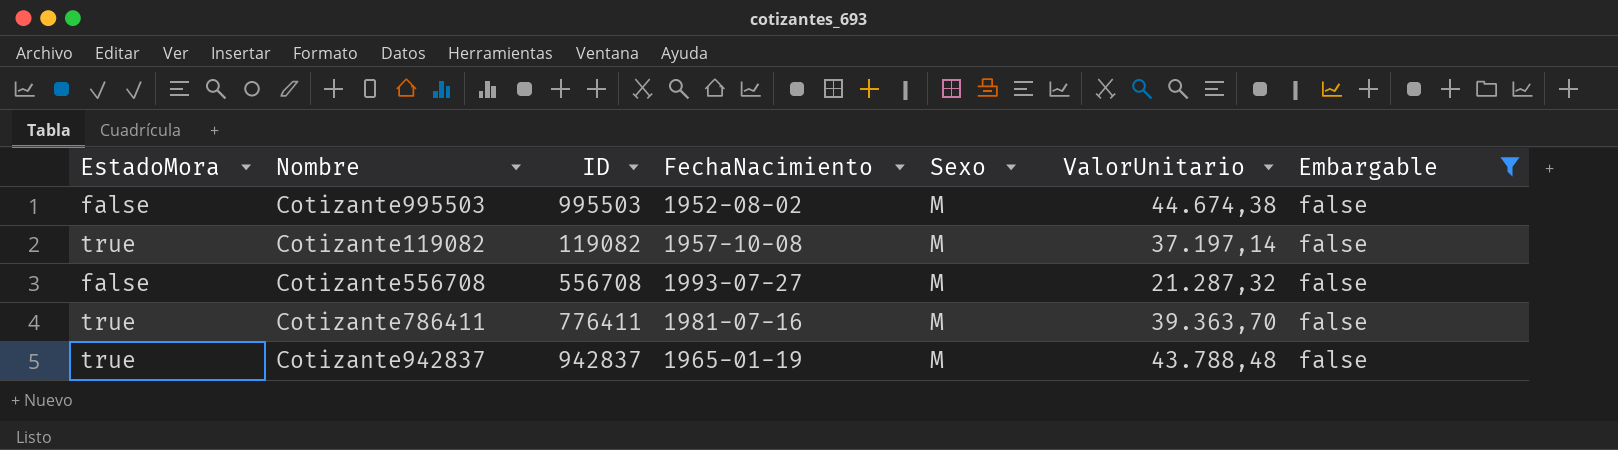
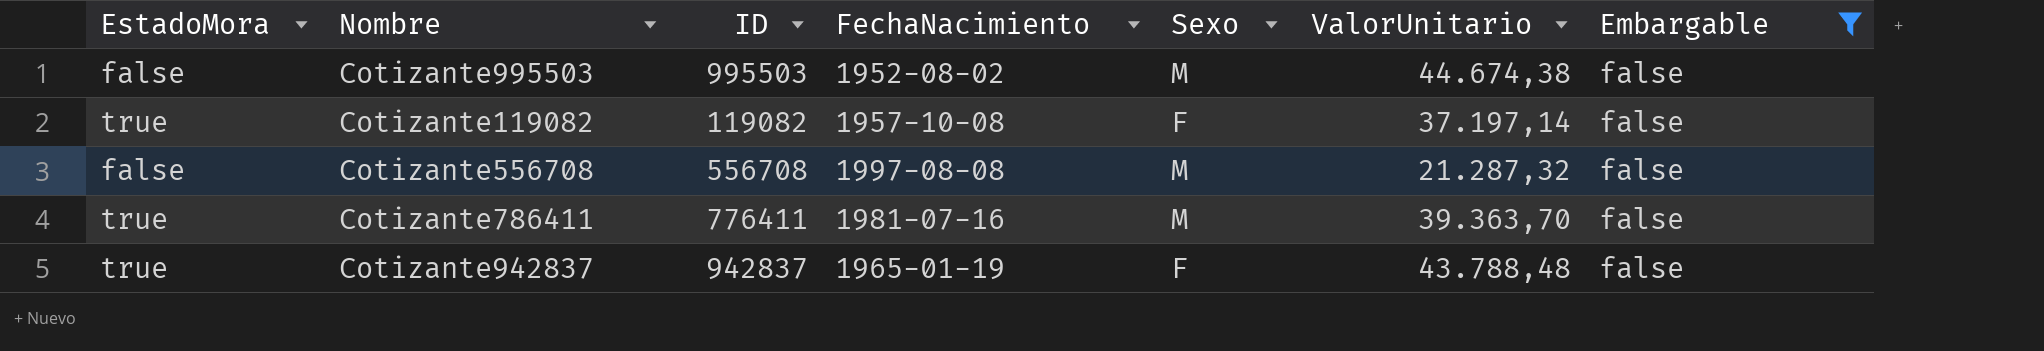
Cotizante119082 | Sexo: M -> F
Cotizante556708 | FechaNacimiento: 1993-07-27 -> 1997-08-08
Cotizante942837 | Sexo: M -> F

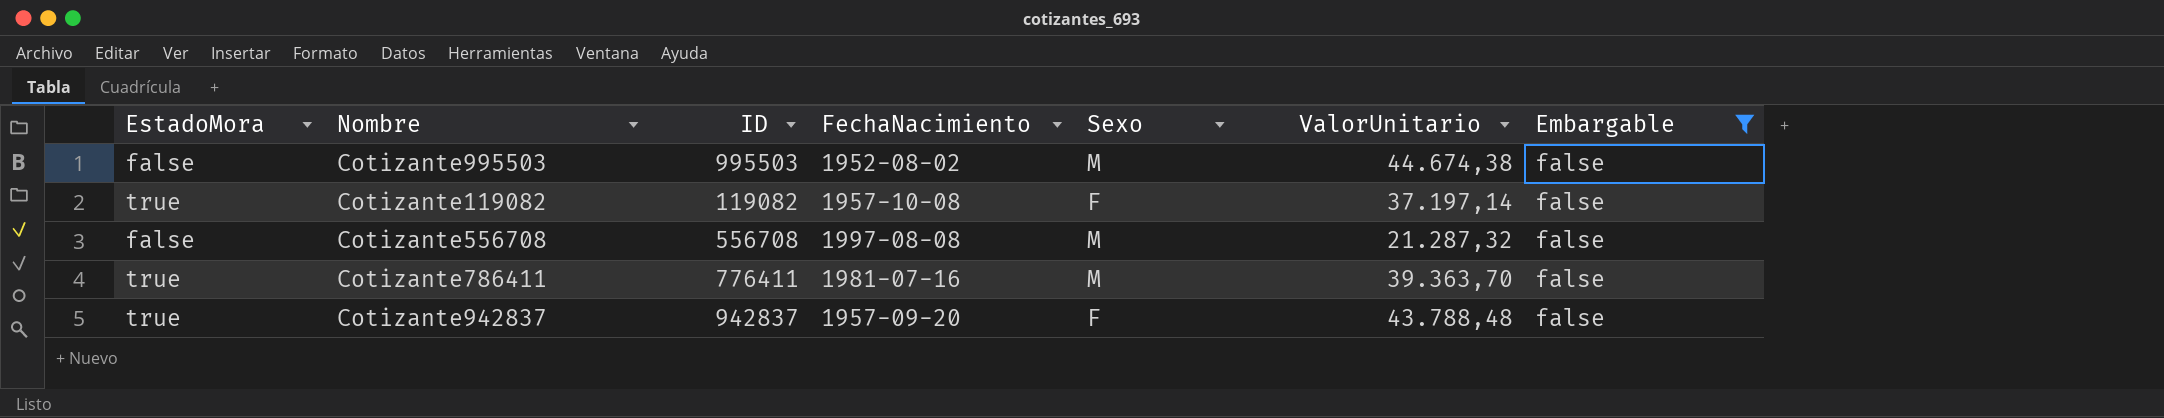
Cotizante942837 | FechaNacimiento: 1965-01-19 -> 1957-09-20

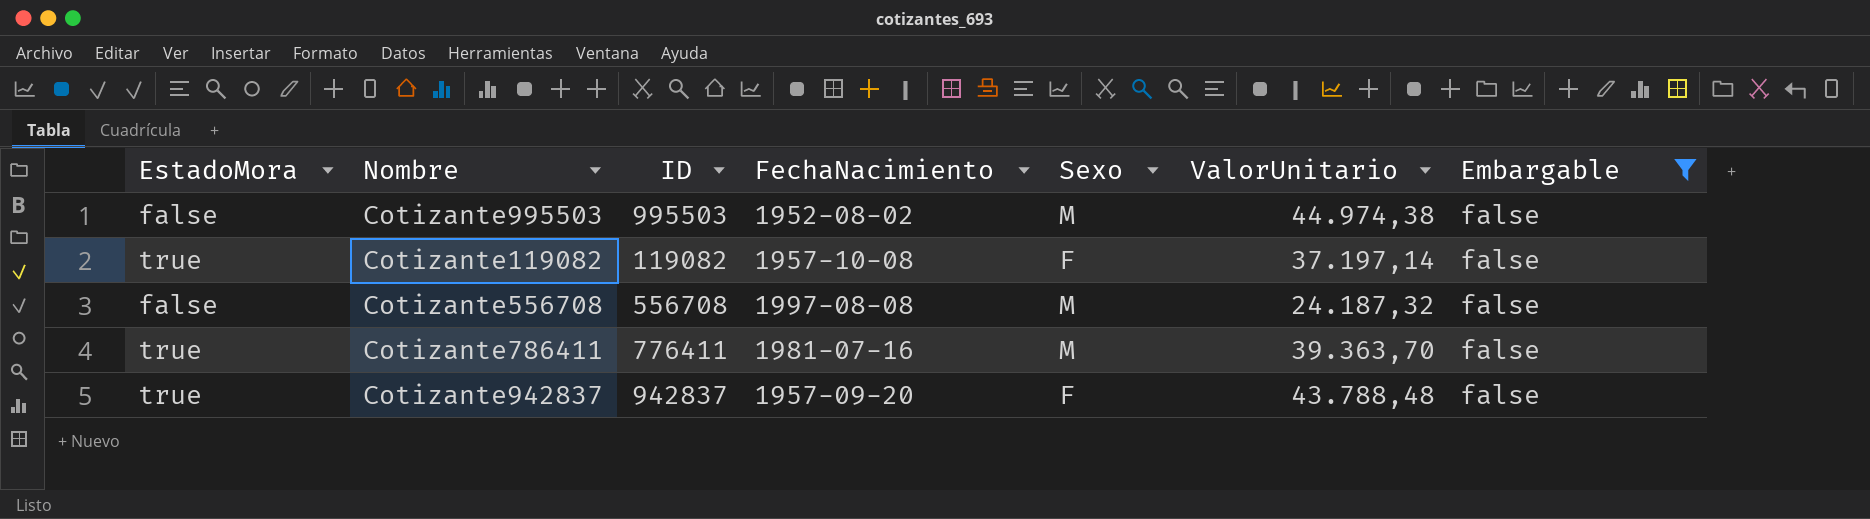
Cotizante995503 | ValorUnitario: 44.674,38 -> 44.974,38
Cotizante556708 | ValorUnitario: 21.287,32 -> 24.187,32

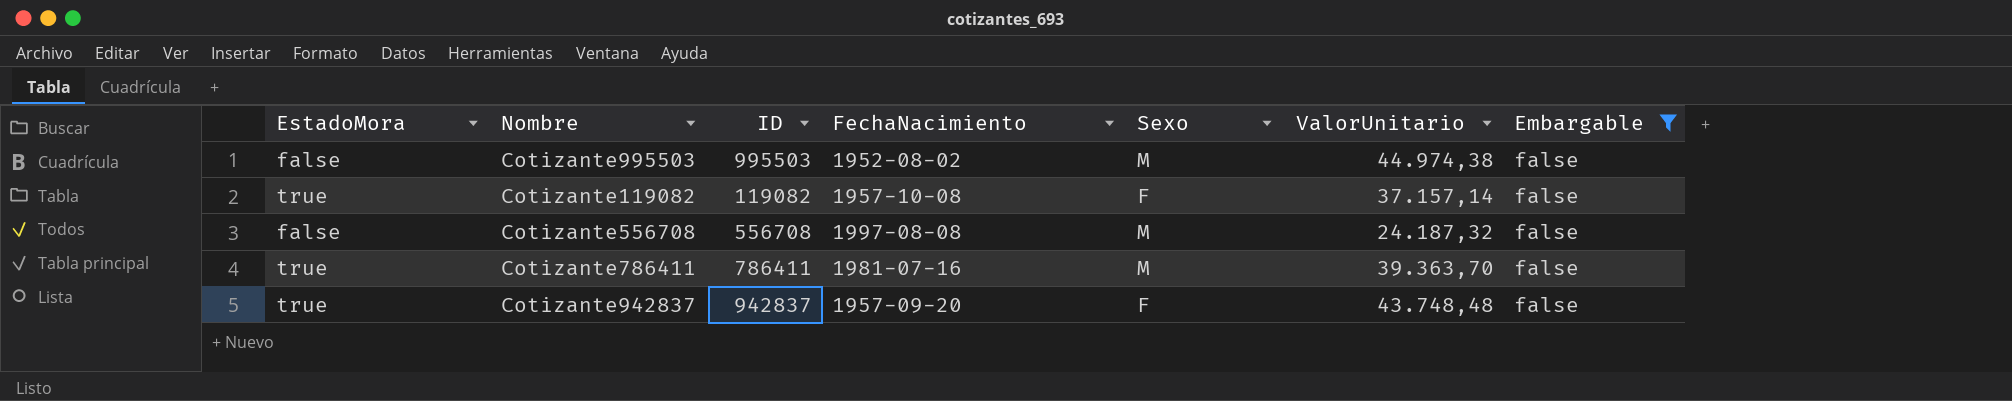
Cotizante119082 | ValorUnitario: 37.197,14 -> 37.157,14
Cotizante786411 | ID: 776411 -> 786411
Cotizante942837 | ValorUnitario: 43.788,48 -> 43.748,48

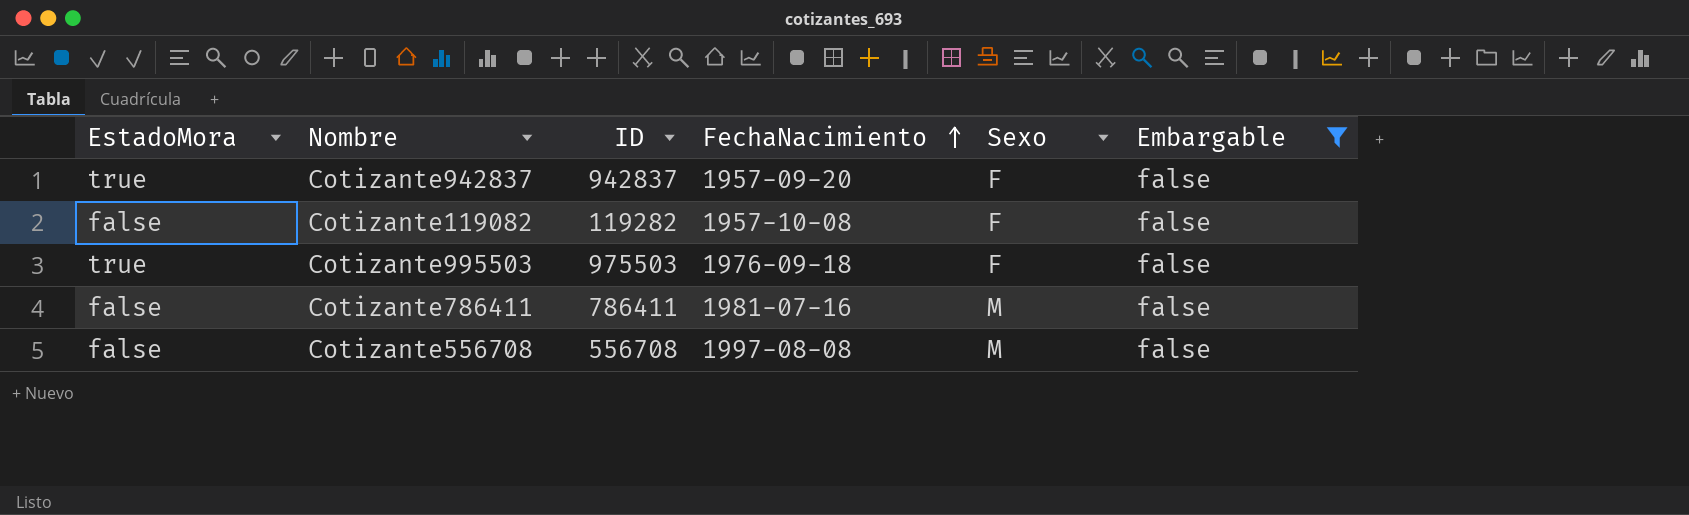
row order: none -> FechaNacimiento ascending
column ValorUnitario | position: 6 -> none
Cotizante119082 | EstadoMora: true -> false
Cotizante119082 | ID: 119082 -> 119282
Cotizante995503 | EstadoMora: false -> true
Cotizante995503 | ID: 995503 -> 975503
Cotizante995503 | FechaNacimiento: 1952-08-02 -> 1976-09-18
Cotizante995503 | Sexo: M -> F
Cotizante786411 | EstadoMora: true -> false

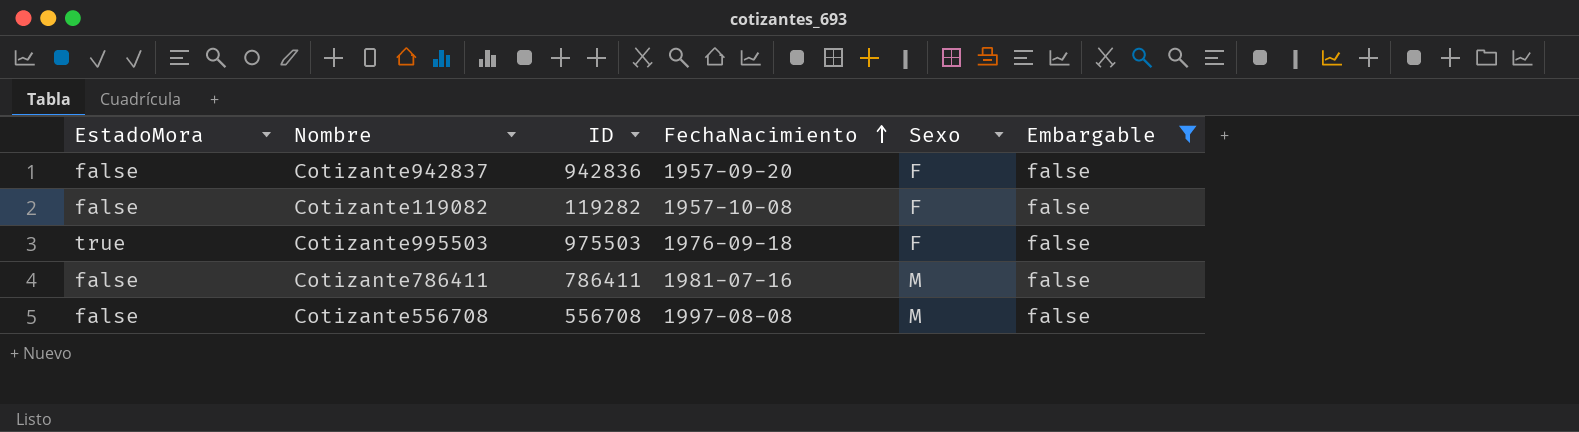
Cotizante942837 | EstadoMora: true -> false
Cotizante942837 | ID: 942837 -> 942836

